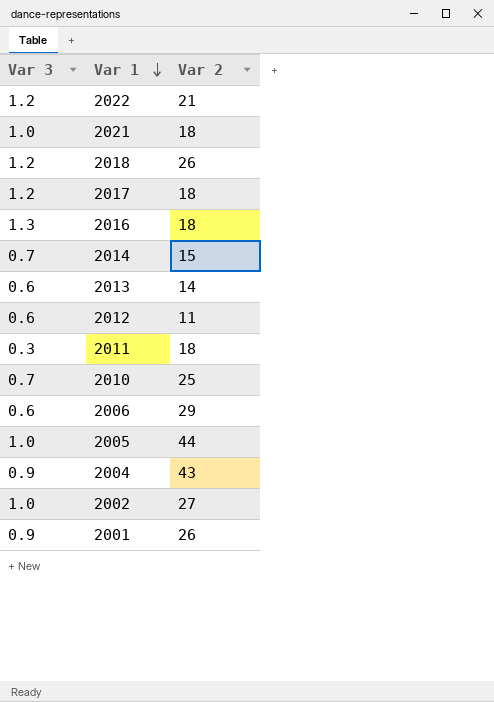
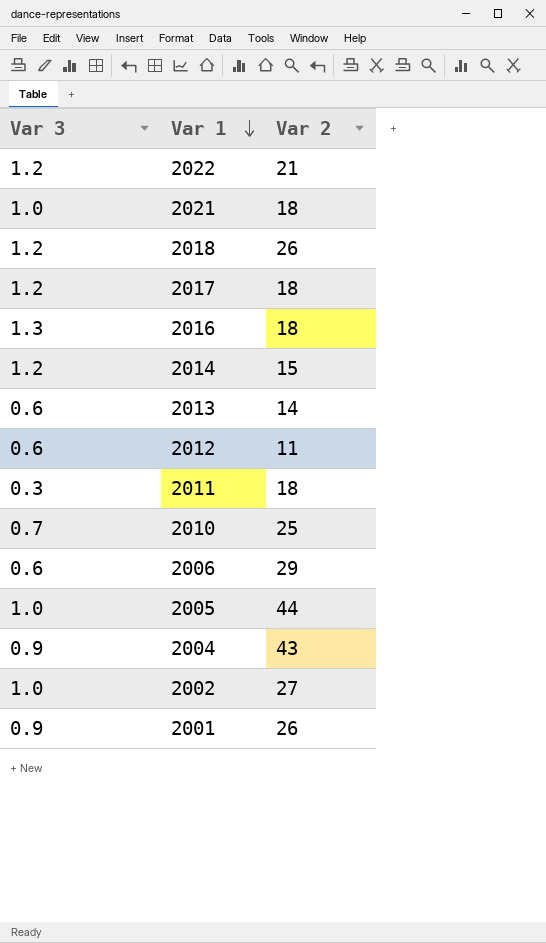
2014 | Var 3: 0.7 -> 1.2

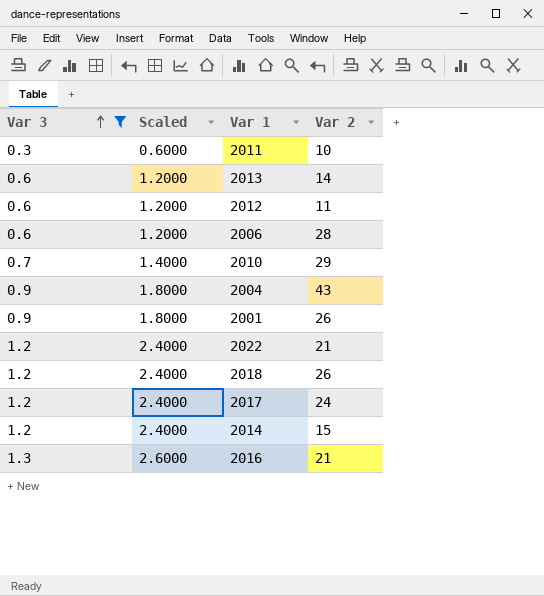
filter: none -> Var 3 != 1.0
row order: Var 1 descending -> Var 3 ascending
column Scaled | formula: none -> [Var 3] * 2
2011 | Var 2: 18 -> 10
2006 | Var 2: 29 -> 28
2010 | Var 2: 25 -> 29
2017 | Var 2: 18 -> 24
2016 | Var 2: 18 -> 21

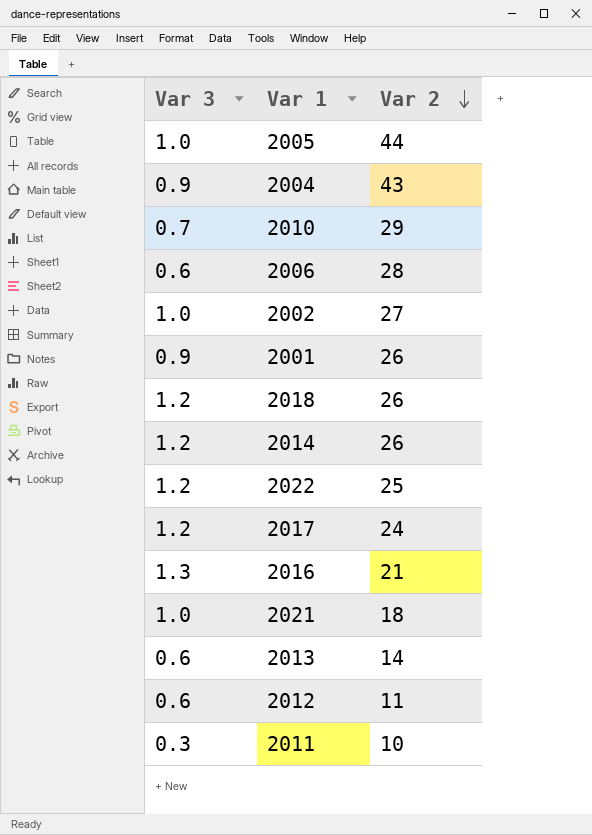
filter: Var 3 != 1.0 -> none
row order: Var 3 ascending -> Var 2 descending
column Scaled | formula: [Var 3] * 2 -> none
2014 | Var 2: 15 -> 26
2022 | Var 2: 21 -> 25

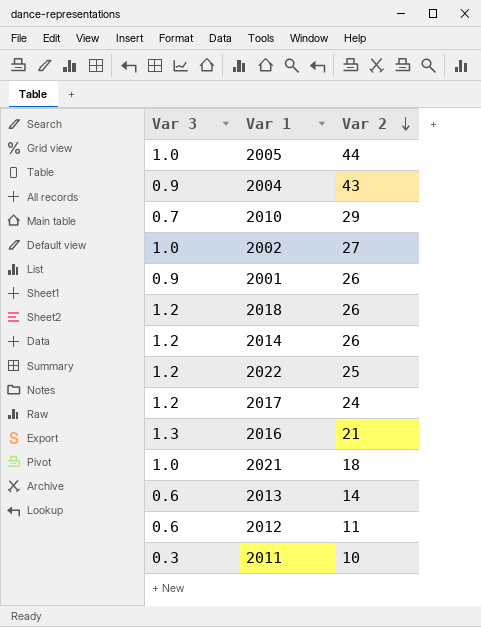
row 2006: 0.6 | 28 -> none

